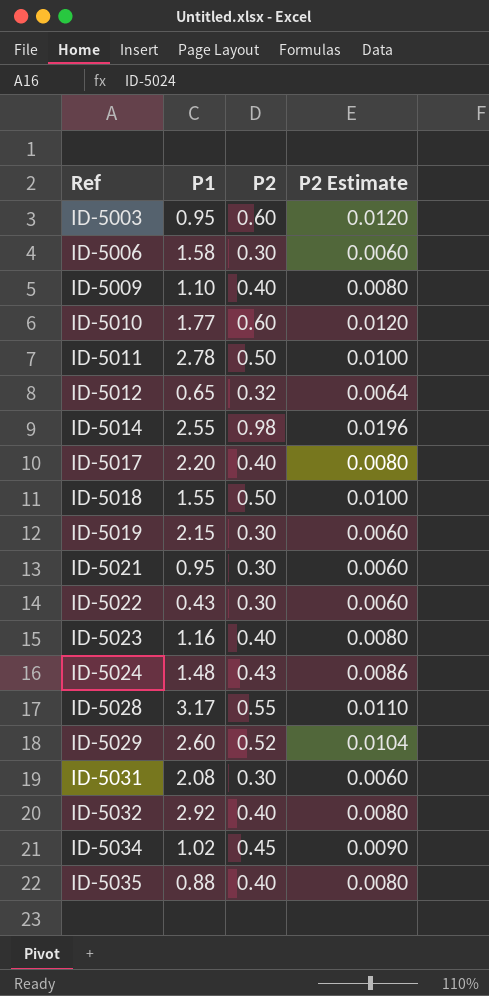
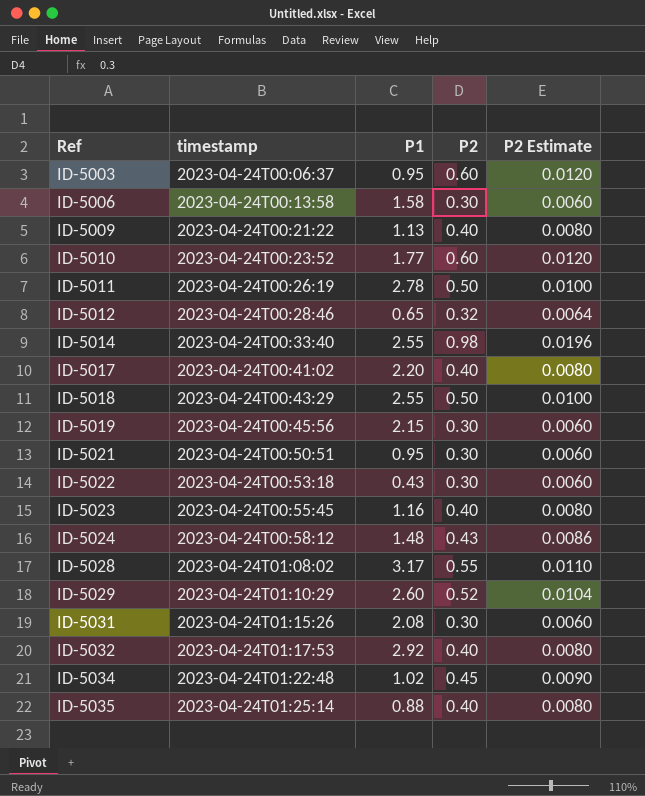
column timestamp | position: none -> 2
ID-5009 | P1: 1.10 -> 1.13
ID-5018 | P1: 1.55 -> 2.55

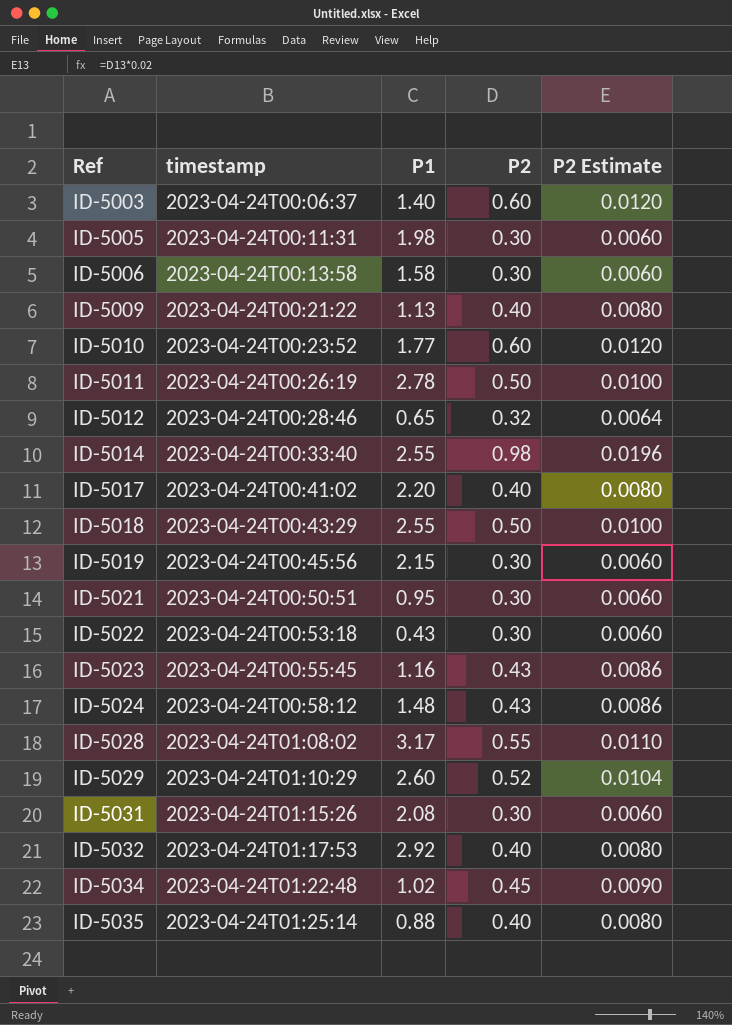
ID-5003 | P1: 0.95 -> 1.40
row ID-5005: none -> 2023-04-24T00:11:31 | 1.98 | 0.30 | 0.0060
ID-5023 | P2: 0.40 -> 0.43
ID-5023 | P2 Estimate: 0.0080 -> 0.0086

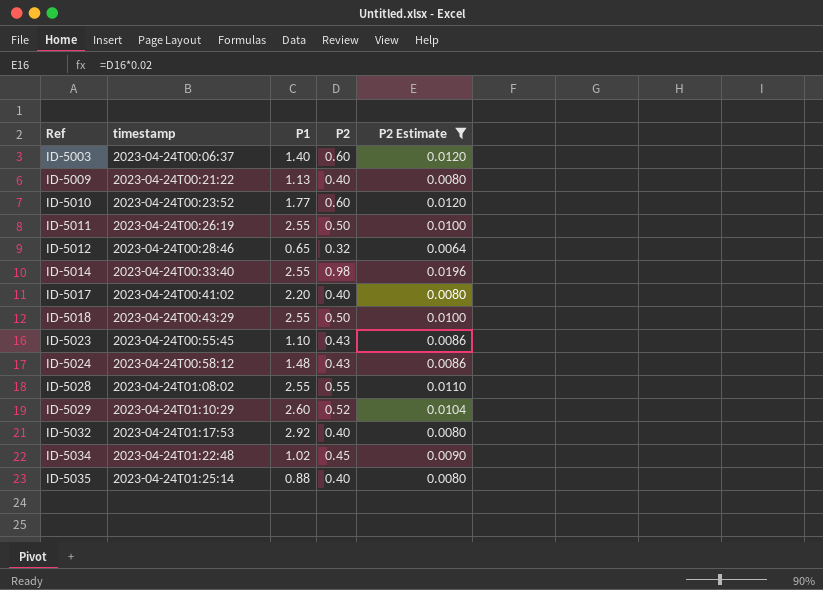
filter: none -> P2 Estimate != 0.0060
ID-5011 | P1: 2.78 -> 2.55
ID-5023 | P1: 1.16 -> 1.10
ID-5028 | P1: 3.17 -> 2.55

